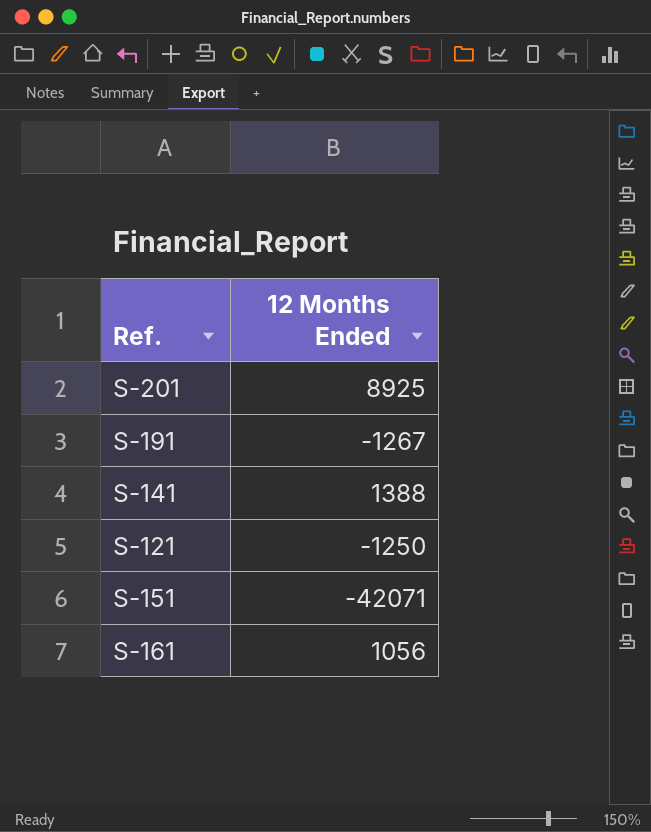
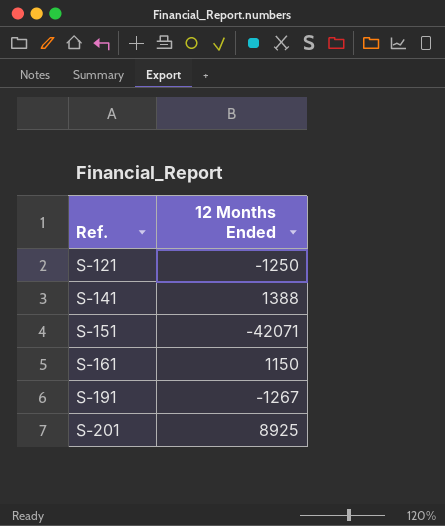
row order: none -> Ref. ascending
S-161 | 12 Months Ended: 1056 -> 1150

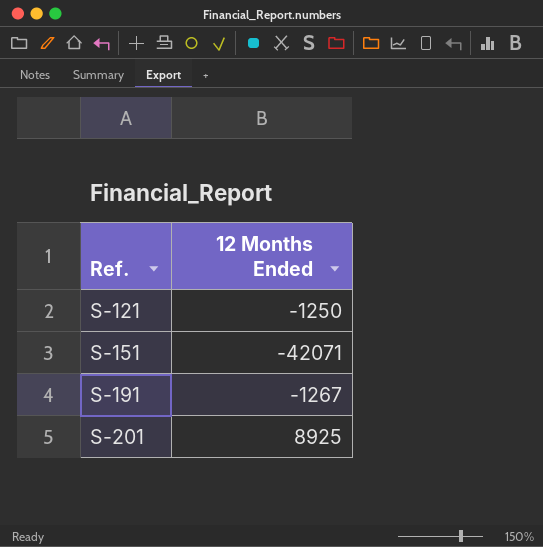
row S-141: 1388 -> none
row S-161: 1150 -> none

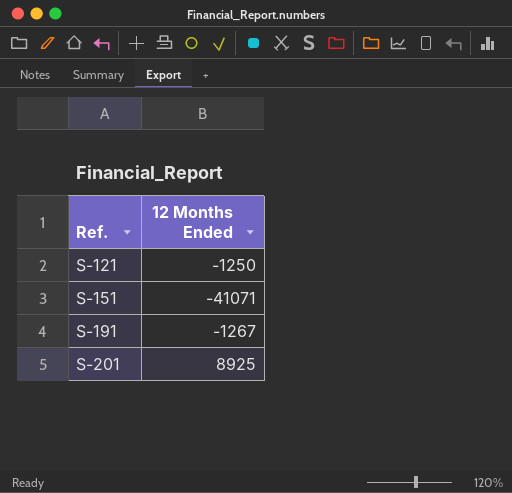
S-151 | 12 Months Ended: -42071 -> -41071

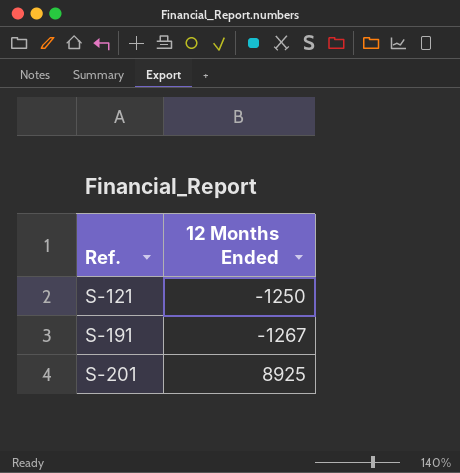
row S-151: -41071 -> none

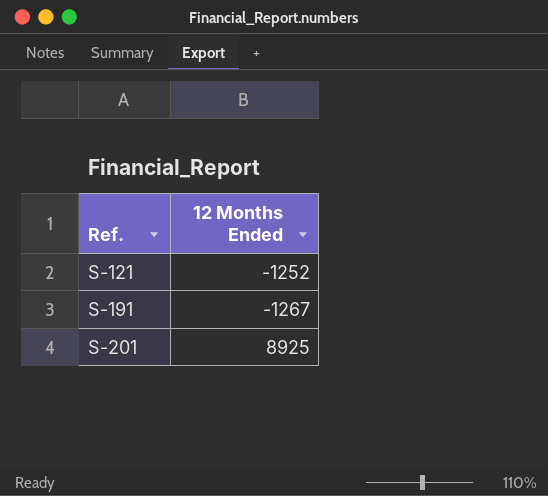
S-121 | 12 Months Ended: -1250 -> -1252

